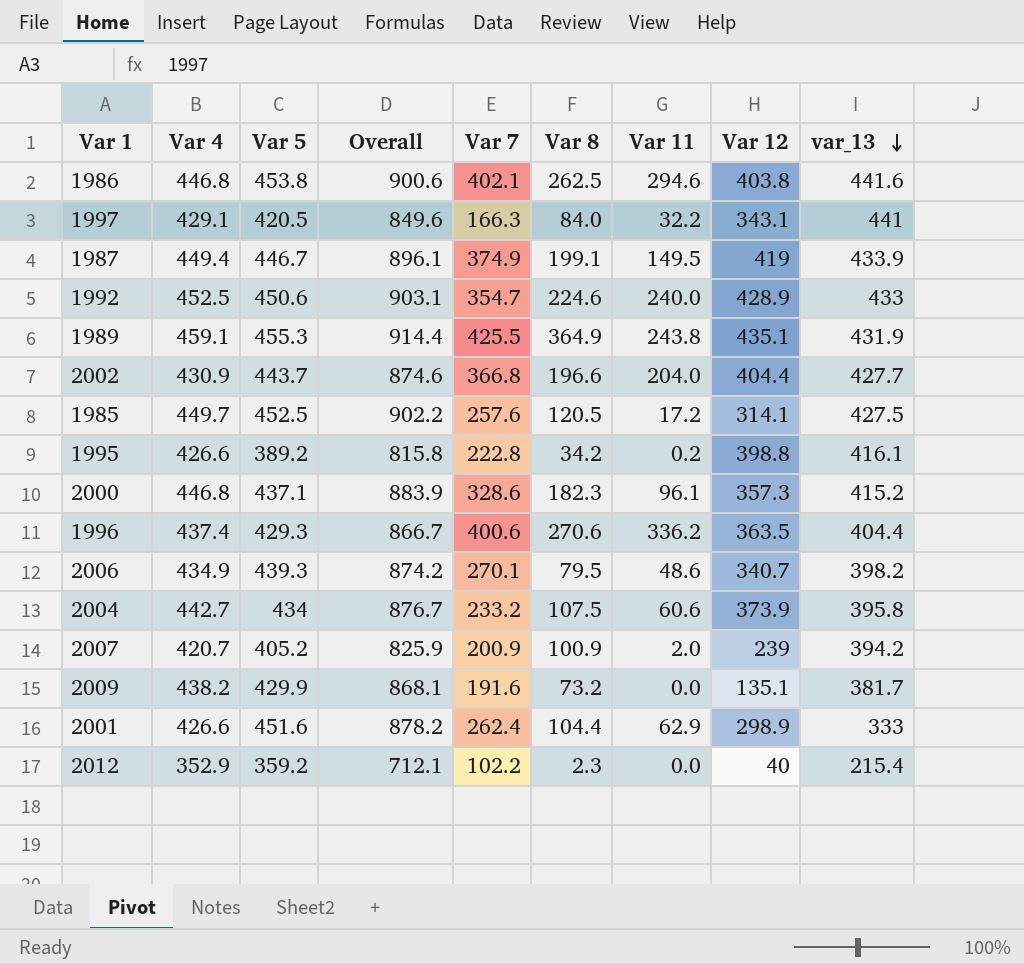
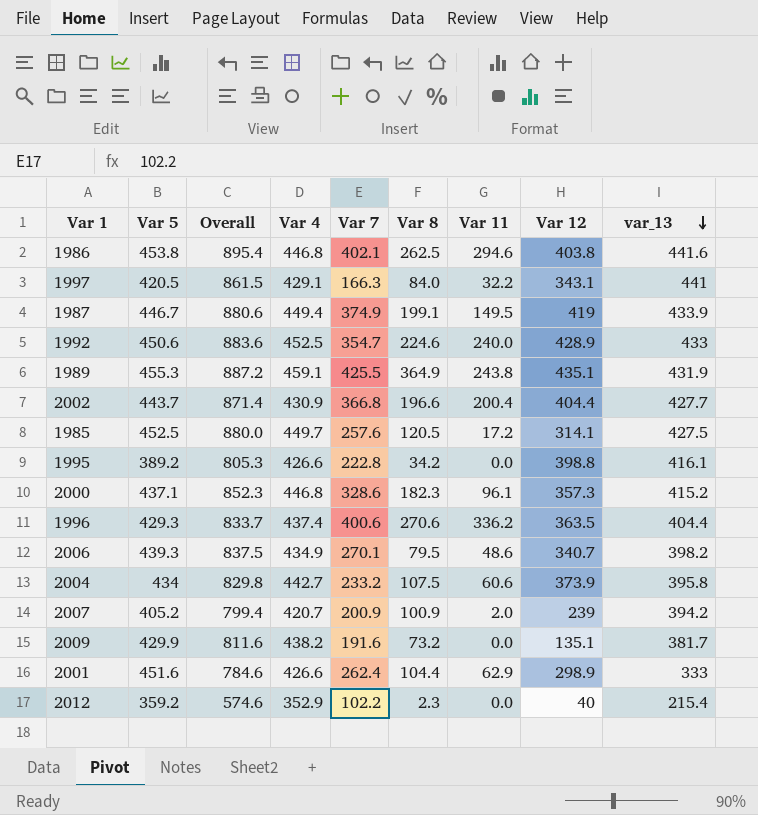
column Overall | formula: [Var 4] + [Var 5] -> [Var 5] + [var_13]
column Var 4 | position: 2 -> 4
2002 | Var 11: 204.0 -> 200.4
1995 | Var 11: 0.2 -> 0.0

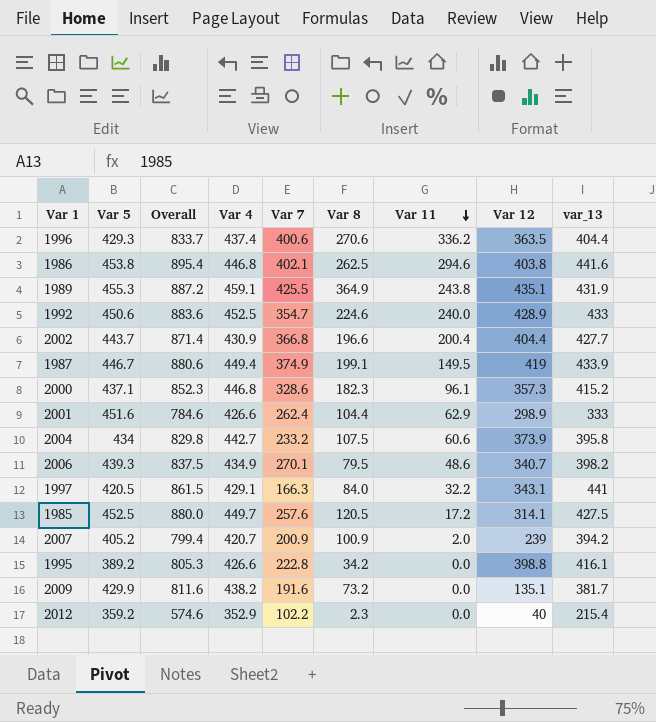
row order: var_13 descending -> Var 11 descending

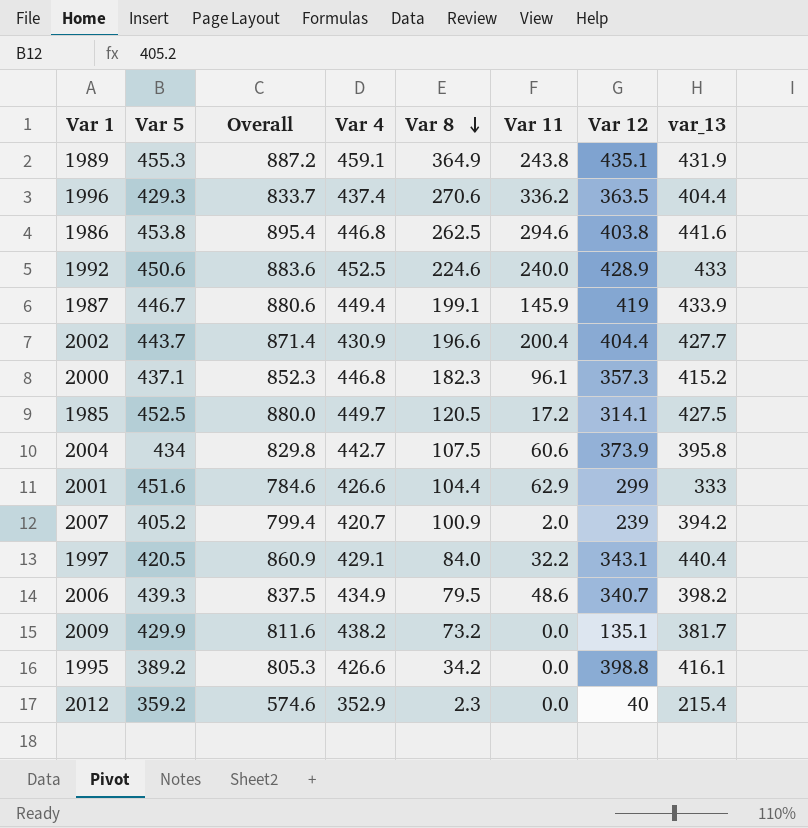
row order: Var 11 descending -> Var 8 descending
column Var 7 | position: 5 -> none
1987 | Var 11: 149.5 -> 145.9
2001 | Var 12: 298.9 -> 299
1997 | Overall: 861.5 -> 860.9
1997 | var_13: 441 -> 440.4

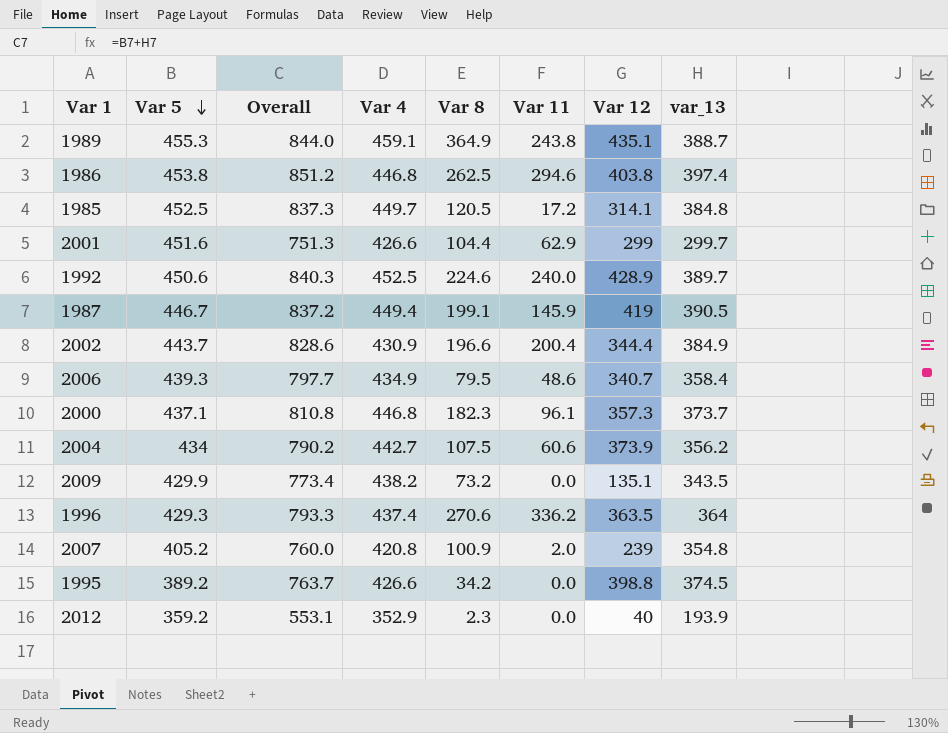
row order: Var 8 descending -> Var 5 descending
row 1997: 420.5 | 860.9 | 429.1 | 84.0 | 32.2 | 343.1 | 440.4 -> none
1989 | Overall: 887.2 -> 844.0
1989 | var_13: 431.9 -> 388.7
1986 | Overall: 895.4 -> 851.2
1986 | var_13: 441.6 -> 397.4
1985 | Overall: 880.0 -> 837.3
1985 | var_13: 427.5 -> 384.8
2001 | Overall: 784.6 -> 751.3
2001 | var_13: 333 -> 299.7
1992 | Overall: 883.6 -> 840.3
1992 | var_13: 433 -> 389.7
1987 | Overall: 880.6 -> 837.2
1987 | var_13: 433.9 -> 390.5
2002 | Overall: 871.4 -> 828.6
2002 | Var 12: 404.4 -> 344.4
2002 | var_13: 427.7 -> 384.9
2006 | Overall: 837.5 -> 797.7
2006 | var_13: 398.2 -> 358.4
2000 | Overall: 852.3 -> 810.8
2000 | var_13: 415.2 -> 373.7
2004 | Overall: 829.8 -> 790.2
2004 | var_13: 395.8 -> 356.2
2009 | Overall: 811.6 -> 773.4
2009 | var_13: 381.7 -> 343.5
1996 | Overall: 833.7 -> 793.3
1996 | var_13: 404.4 -> 364
2007 | Overall: 799.4 -> 760.0
2007 | Var 4: 420.7 -> 420.8
2007 | var_13: 394.2 -> 354.8
1995 | Overall: 805.3 -> 763.7
1995 | var_13: 416.1 -> 374.5
2012 | Overall: 574.6 -> 553.1
2012 | var_13: 215.4 -> 193.9

